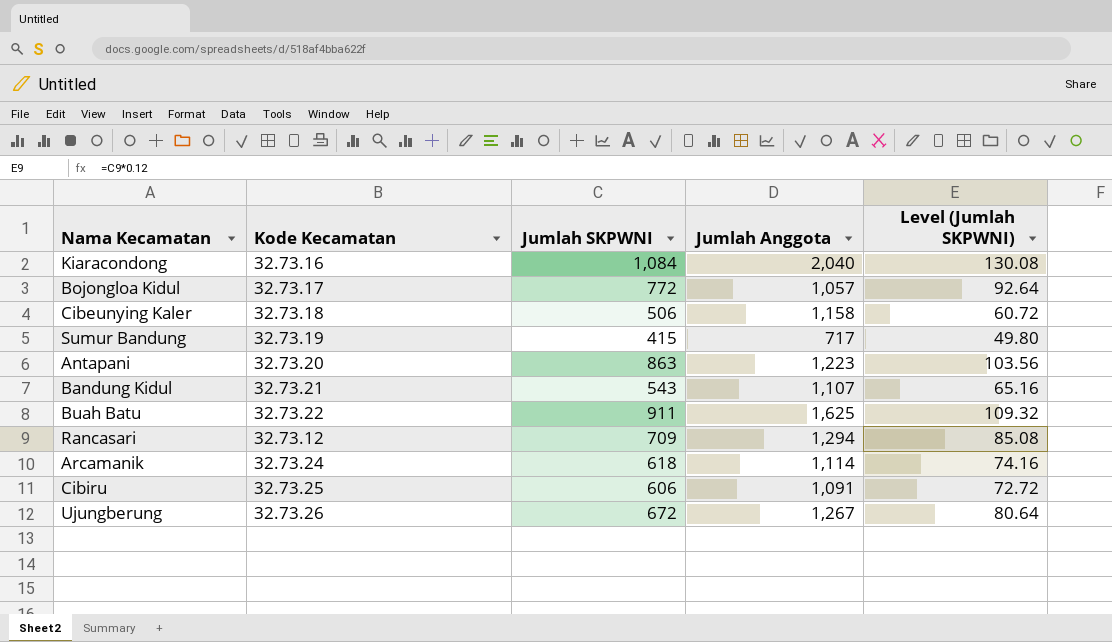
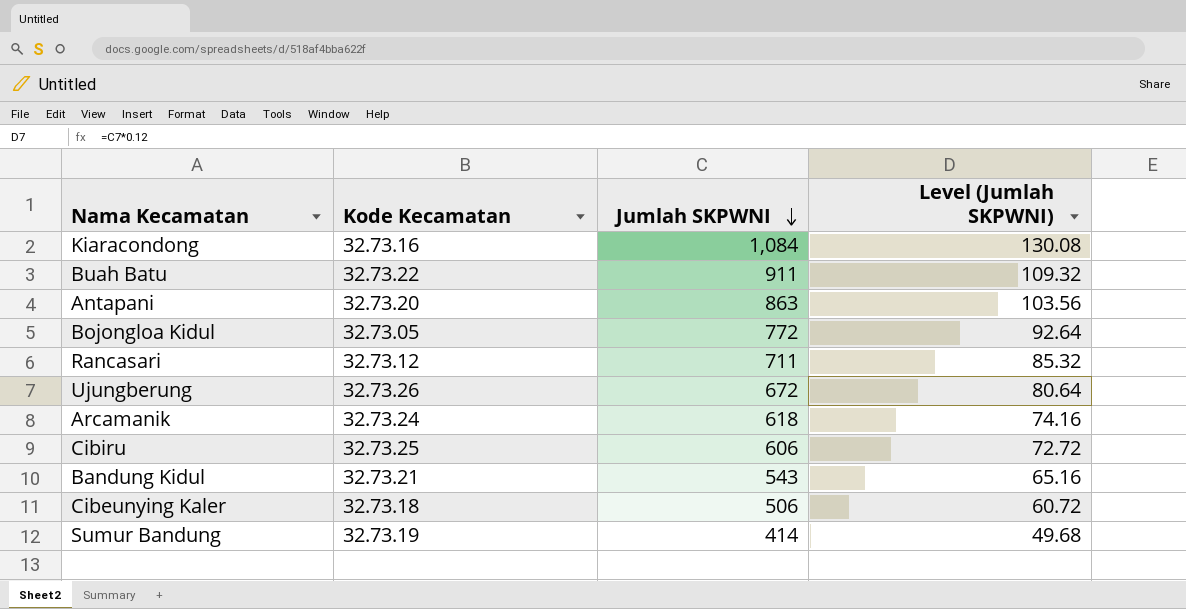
row order: none -> Jumlah SKPWNI descending
column Jumlah Anggota | position: 4 -> none
Bojongloa Kidul | Kode Kecamatan: 32.73.17 -> 32.73.05
Rancasari | Jumlah SKPWNI: 709 -> 711
Rancasari | Level (Jumlah SKPWNI): 85.08 -> 85.32
Sumur Bandung | Jumlah SKPWNI: 415 -> 414
Sumur Bandung | Level (Jumlah SKPWNI): 49.80 -> 49.68

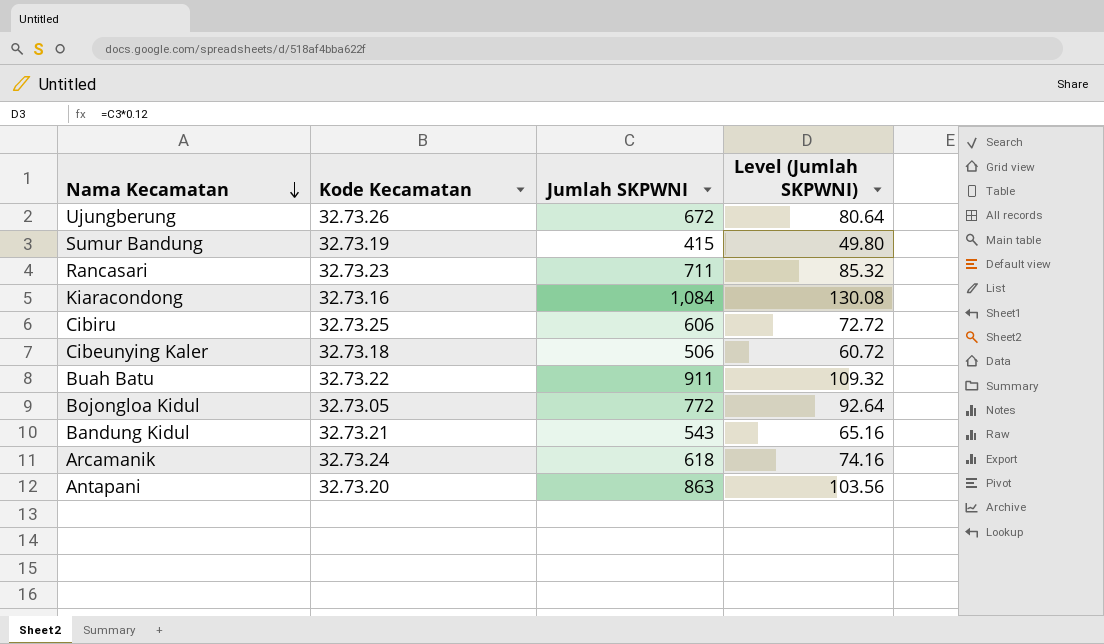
row order: Jumlah SKPWNI descending -> Nama Kecamatan descending
Sumur Bandung | Jumlah SKPWNI: 414 -> 415
Sumur Bandung | Level (Jumlah SKPWNI): 49.68 -> 49.80
Rancasari | Kode Kecamatan: 32.73.12 -> 32.73.23

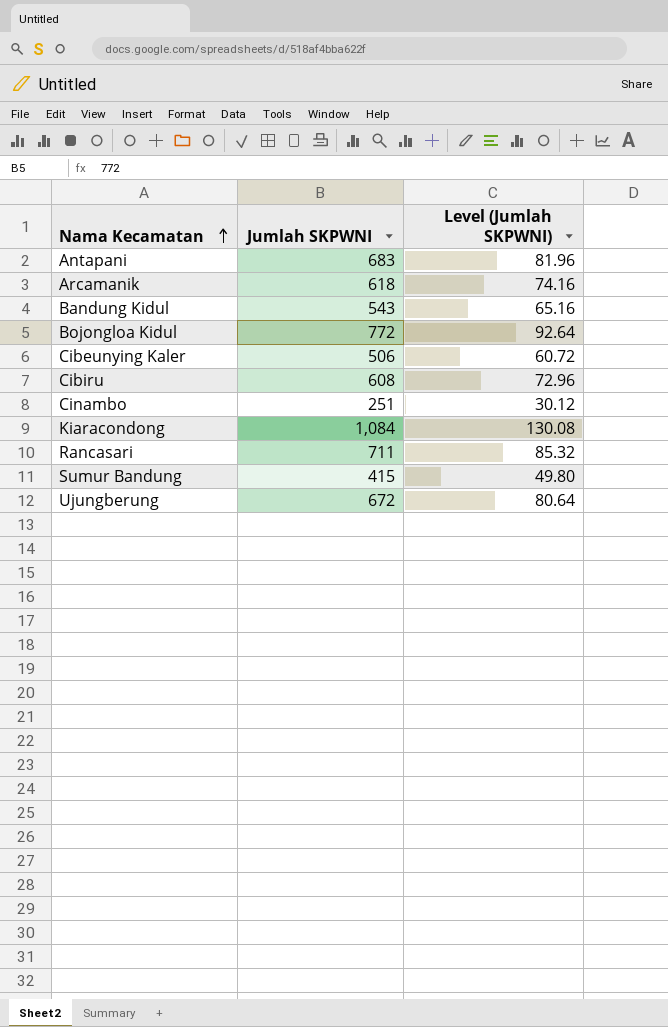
row order: Nama Kecamatan descending -> Nama Kecamatan ascending
column Kode Kecamatan | position: 2 -> none
row Buah Batu: 32.73.22 | 911 | 109.32 -> none
Antapani | Jumlah SKPWNI: 863 -> 683
Antapani | Level (Jumlah SKPWNI): 103.56 -> 81.96
Cibiru | Jumlah SKPWNI: 606 -> 608
Cibiru | Level (Jumlah SKPWNI): 72.72 -> 72.96
row Cinambo: none -> 251 | 30.12

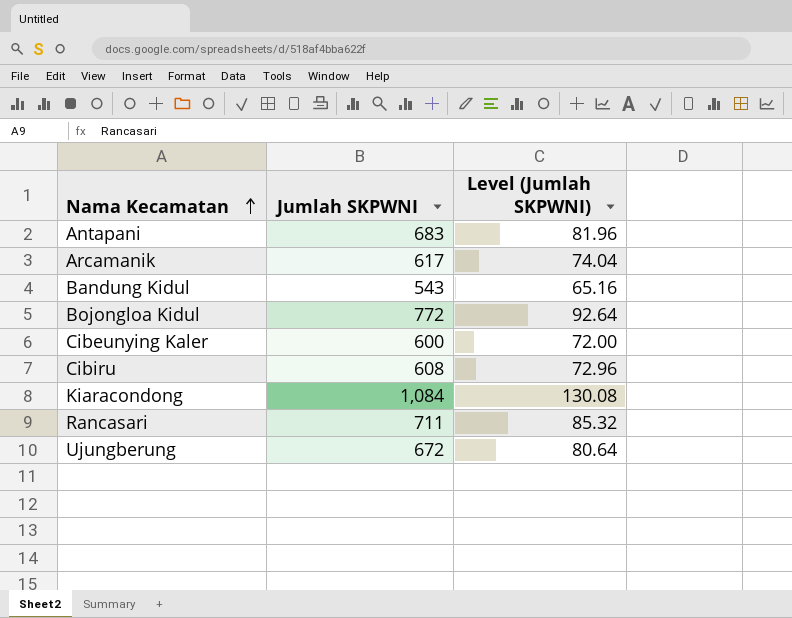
row Cinambo: 251 | 30.12 -> none
row Sumur Bandung: 415 | 49.80 -> none
Arcamanik | Jumlah SKPWNI: 618 -> 617
Arcamanik | Level (Jumlah SKPWNI): 74.16 -> 74.04
Cibeunying Kaler | Jumlah SKPWNI: 506 -> 600
Cibeunying Kaler | Level (Jumlah SKPWNI): 60.72 -> 72.00

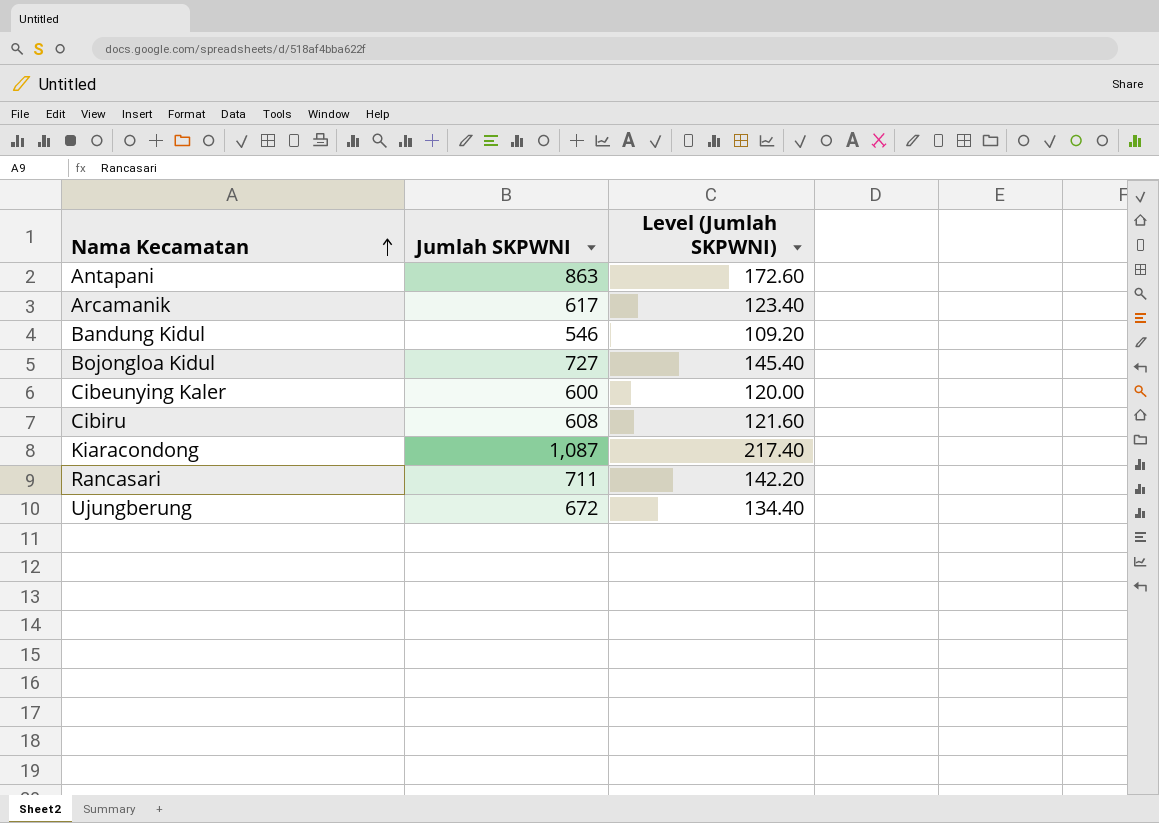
column Level (Jumlah SKPWNI) | formula: [Jumlah SKPWNI] * 0.12 -> [Jumlah SKPWNI] * 0.2
Antapani | Jumlah SKPWNI: 683 -> 863
Bandung Kidul | Jumlah SKPWNI: 543 -> 546
Bojongloa Kidul | Jumlah SKPWNI: 772 -> 727
Kiaracondong | Jumlah SKPWNI: 1,084 -> 1,087

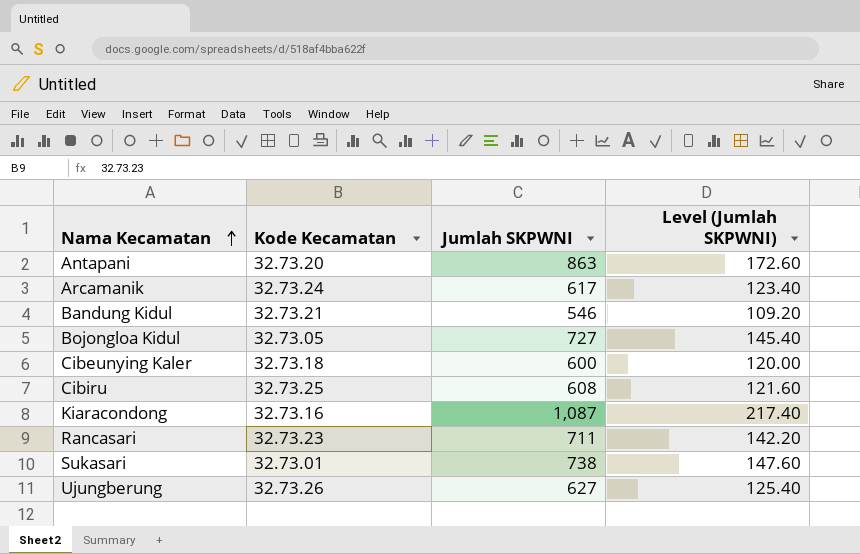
column Kode Kecamatan | position: none -> 2
row Sukasari: none -> 32.73.01 | 738 | 147.60
Ujungberung | Jumlah SKPWNI: 672 -> 627
Ujungberung | Level (Jumlah SKPWNI): 134.40 -> 125.40

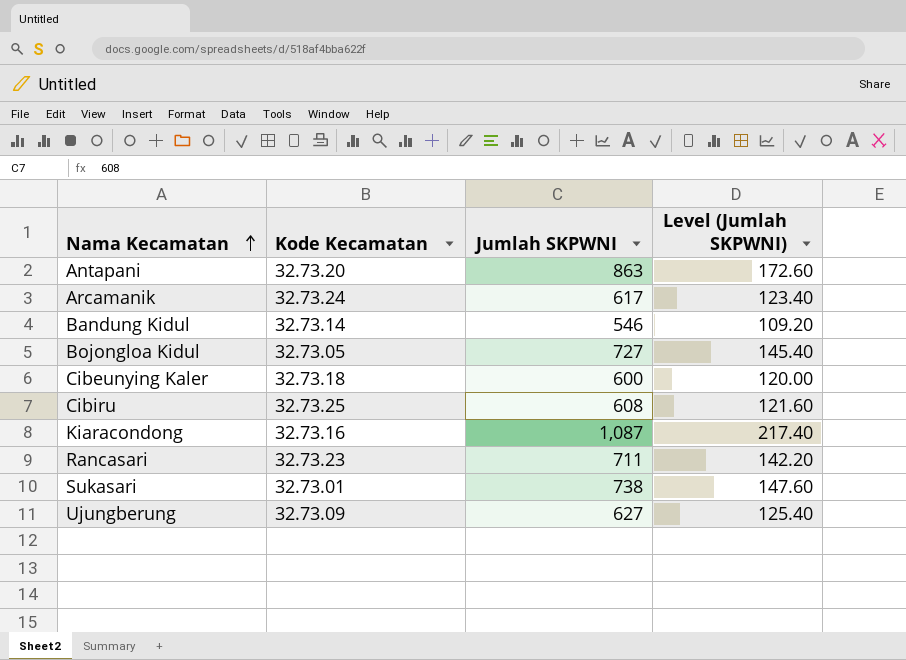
Bandung Kidul | Kode Kecamatan: 32.73.21 -> 32.73.14
Ujungberung | Kode Kecamatan: 32.73.26 -> 32.73.09

